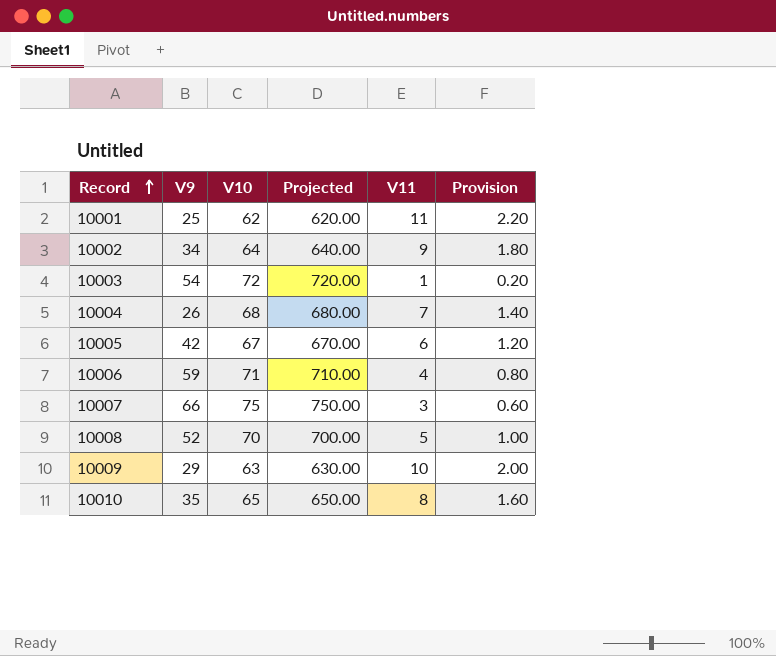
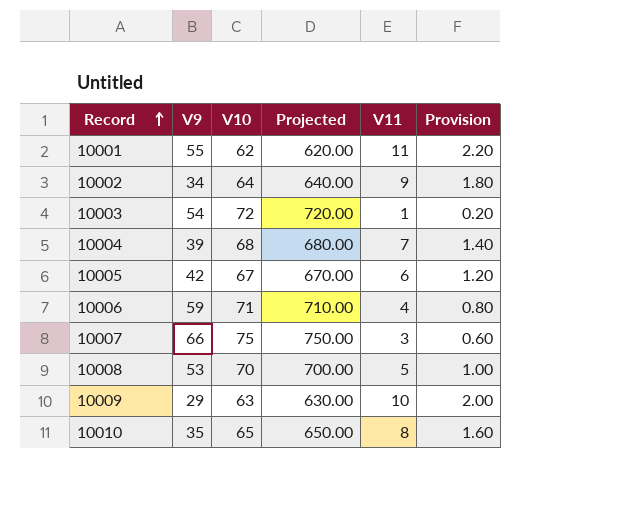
10001 | V9: 25 -> 55
10004 | V9: 26 -> 39
10008 | V9: 52 -> 53

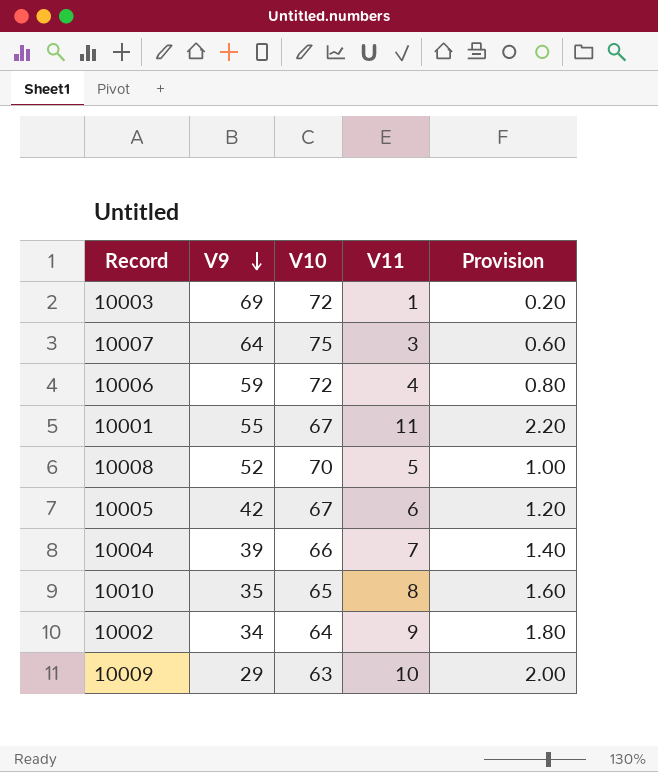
row order: Record ascending -> V9 descending
column Projected | formula: [V10] * 10 -> none
10003 | V9: 54 -> 69
10007 | V9: 66 -> 64
10006 | V10: 71 -> 72
10001 | V10: 62 -> 67
10008 | V9: 53 -> 52
10004 | V10: 68 -> 66

